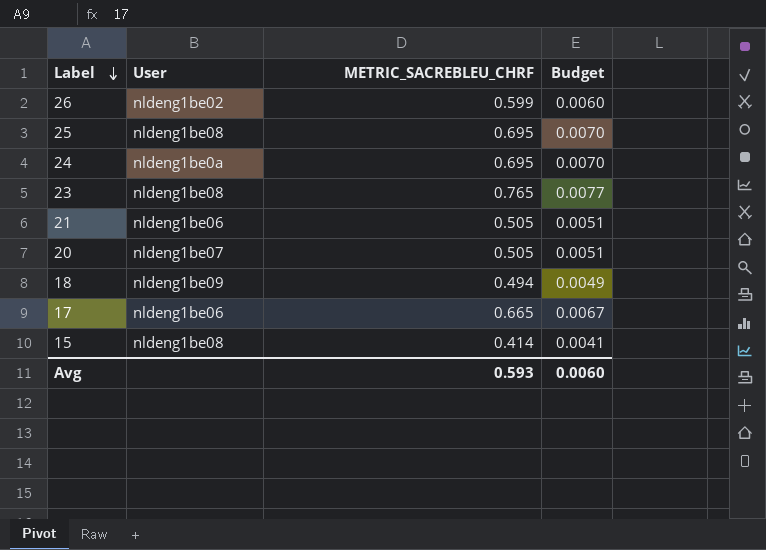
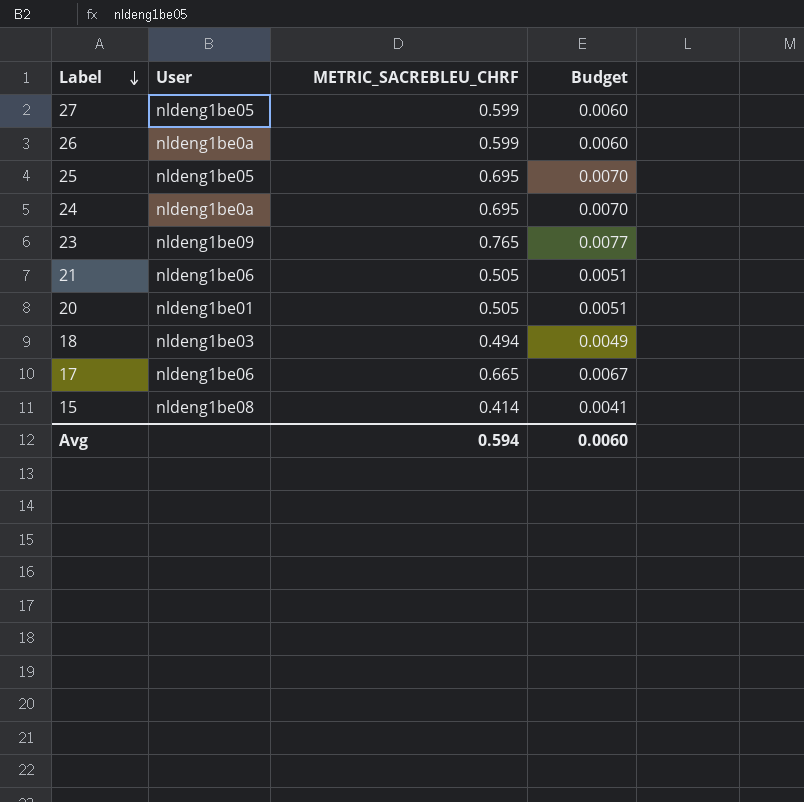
row 27: none -> nldeng1be05 | 0.599 | 0.0060
26 | User: nldeng1be02 -> nldeng1be0a
25 | User: nldeng1be08 -> nldeng1be05
23 | User: nldeng1be08 -> nldeng1be09
20 | User: nldeng1be07 -> nldeng1be01
18 | User: nldeng1be09 -> nldeng1be03
Avg | METRIC_SACREBLEU_CHRF: 0.593 -> 0.594

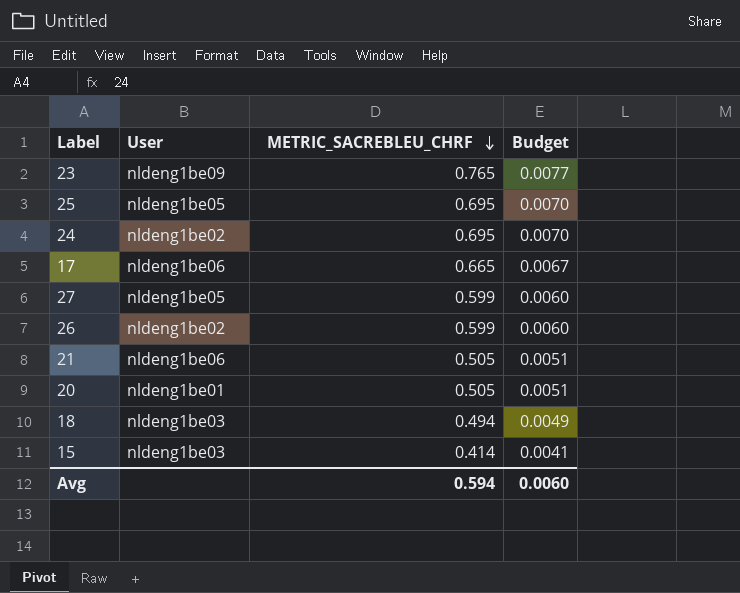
row order: Label descending -> METRIC_SACREBLEU_CHRF descending
24 | User: nldeng1be0a -> nldeng1be02
26 | User: nldeng1be0a -> nldeng1be02
15 | User: nldeng1be08 -> nldeng1be03

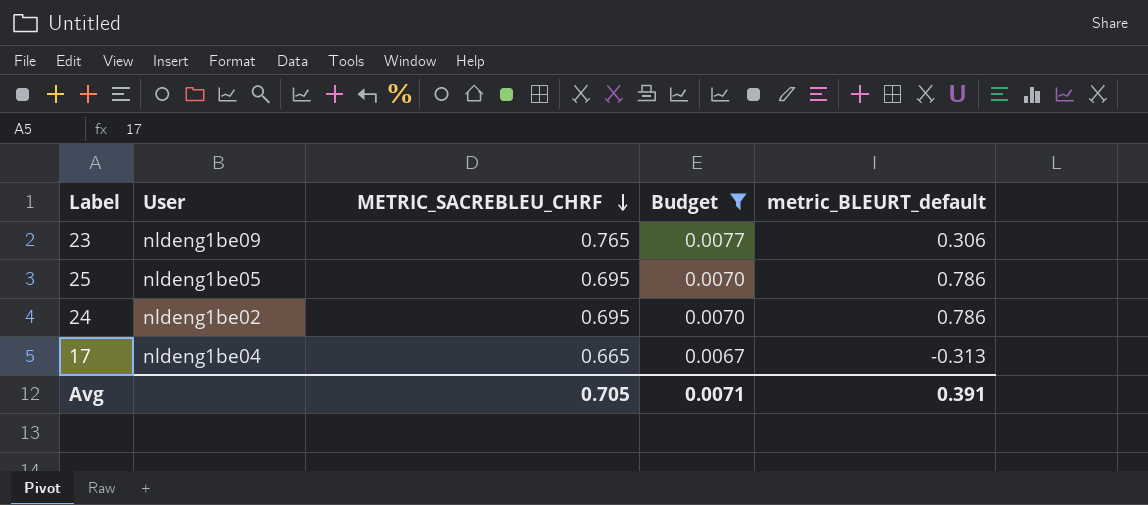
filter: none -> Budget >= 0.0067
column metric_BLEURT_default | position: none -> 5
17 | User: nldeng1be06 -> nldeng1be04
Avg | METRIC_SACREBLEU_CHRF: 0.594 -> 0.705
Avg | Budget: 0.0060 -> 0.0071

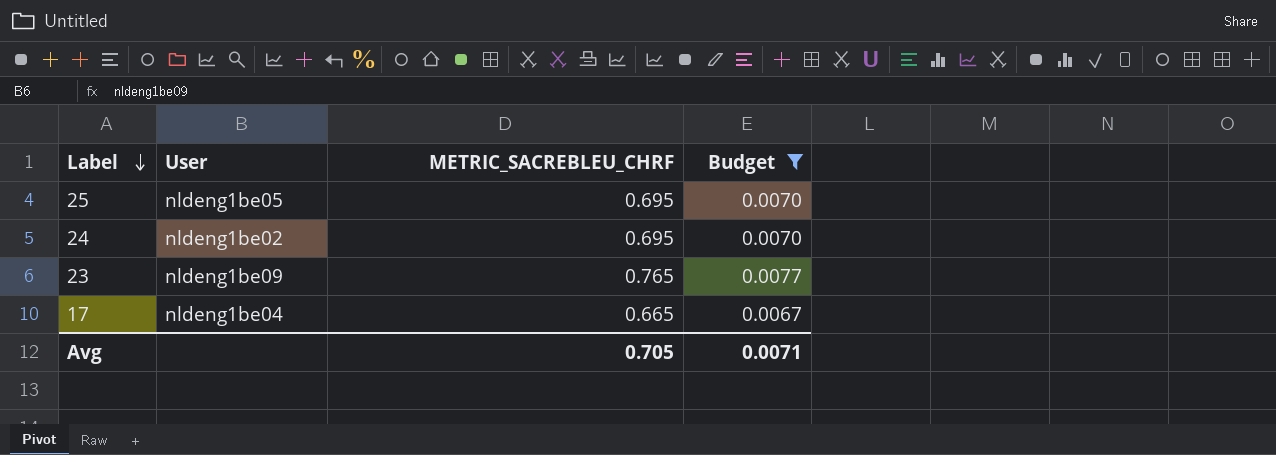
row order: METRIC_SACREBLEU_CHRF descending -> Label descending
column metric_BLEURT_default | position: 5 -> none

